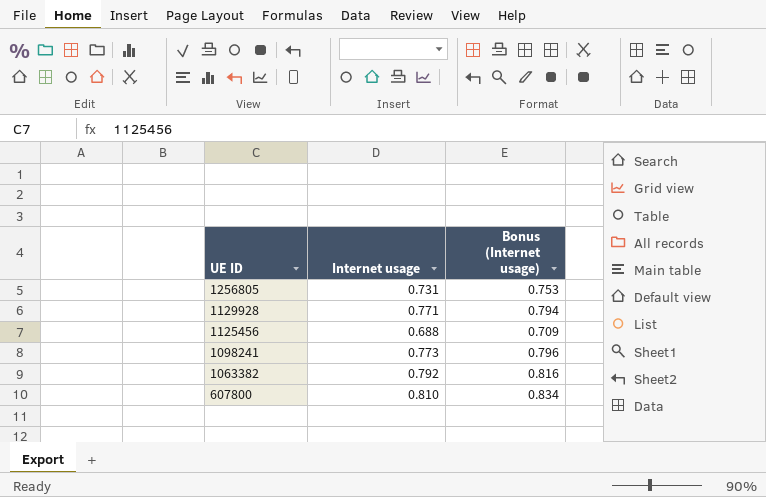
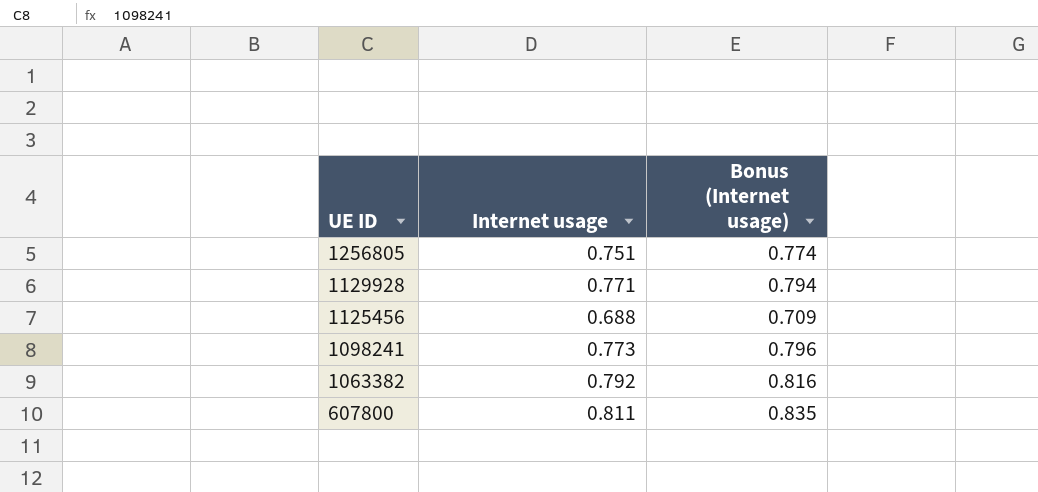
1256805 | Internet usage: 0.731 -> 0.751
1256805 | Bonus (Internet usage): 0.753 -> 0.774
607800 | Internet usage: 0.810 -> 0.811
607800 | Bonus (Internet usage): 0.834 -> 0.835

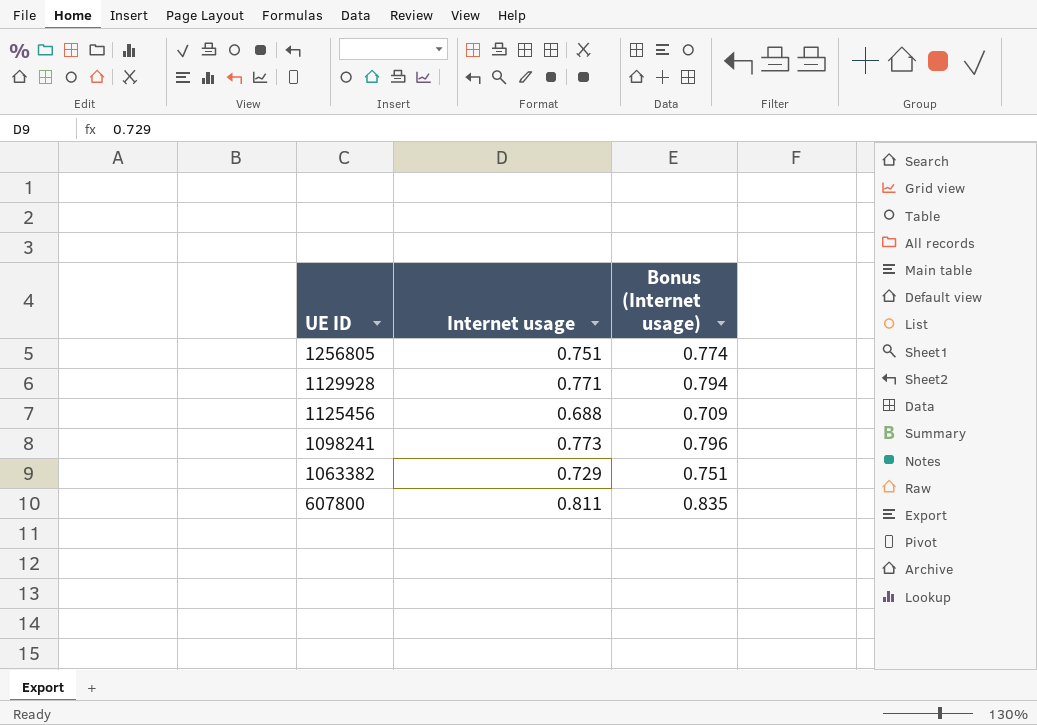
1063382 | Internet usage: 0.792 -> 0.729
1063382 | Bonus (Internet usage): 0.816 -> 0.751

